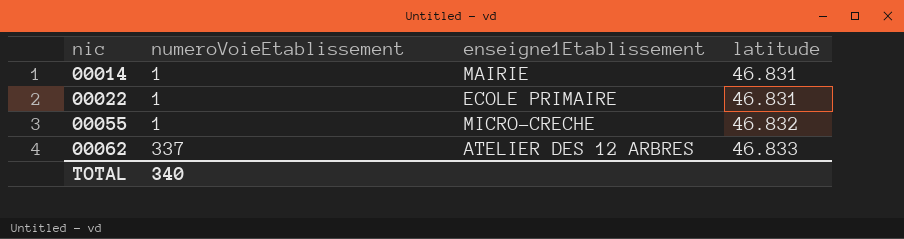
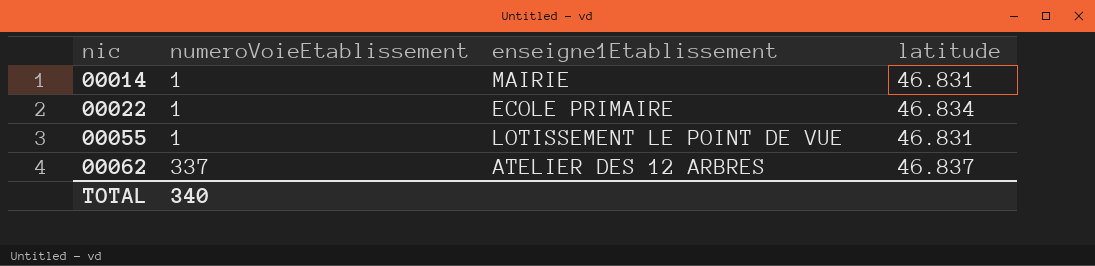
00022 | latitude: 46.831 -> 46.834
00055 | enseigne1Etablissement: MICRO-CRECHE -> LOTISSEMENT LE POINT DE VUE
00055 | latitude: 46.832 -> 46.831
00062 | latitude: 46.833 -> 46.837

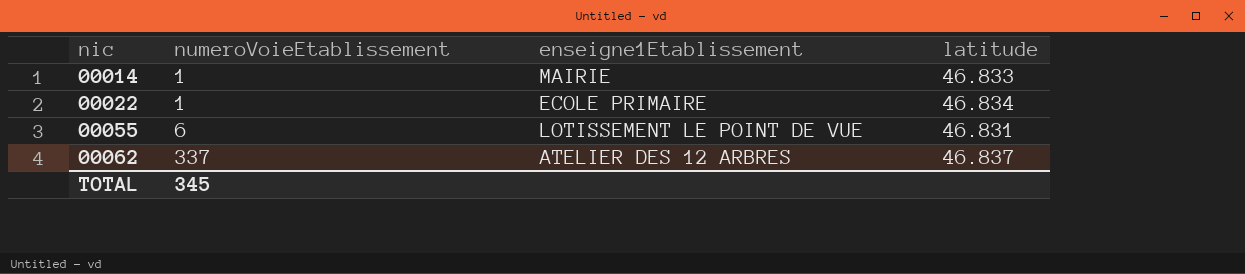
00014 | latitude: 46.831 -> 46.833
00055 | numeroVoieEtablissement: 1 -> 6
TOTAL | numeroVoieEtablissement: 340 -> 345

